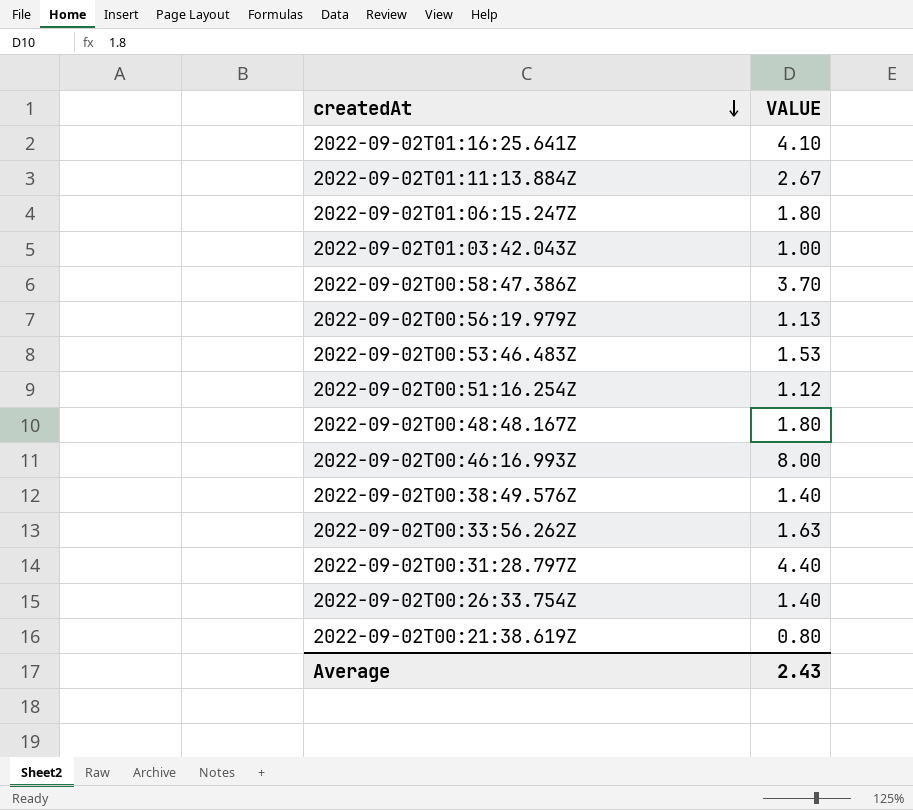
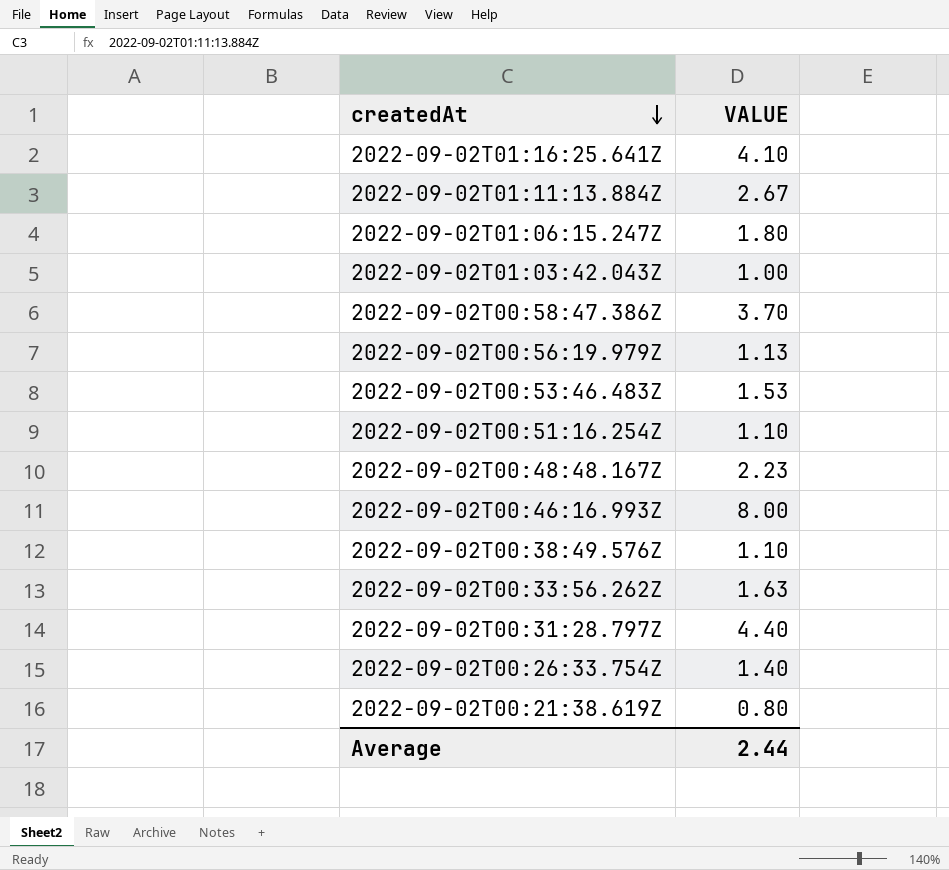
2022-09-02T00:51:16.254Z | VALUE: 1.12 -> 1.10
2022-09-02T00:48:48.167Z | VALUE: 1.80 -> 2.23
2022-09-02T00:38:49.576Z | VALUE: 1.40 -> 1.10
Average | VALUE: 2.43 -> 2.44

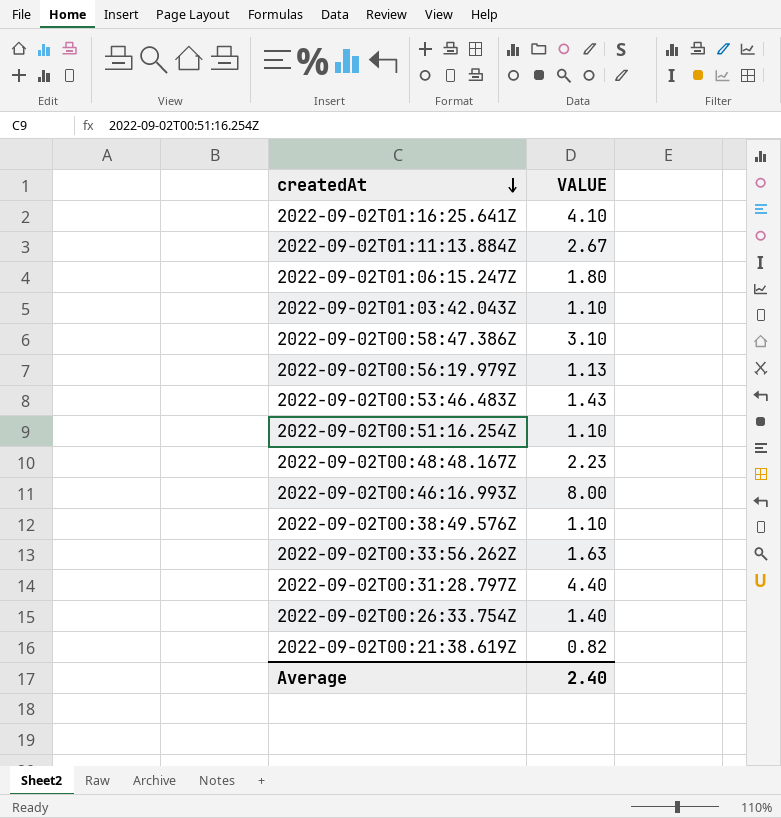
2022-09-02T01:03:42.043Z | VALUE: 1.00 -> 1.10
2022-09-02T00:58:47.386Z | VALUE: 3.70 -> 3.10
2022-09-02T00:53:46.483Z | VALUE: 1.53 -> 1.43
2022-09-02T00:21:38.619Z | VALUE: 0.80 -> 0.82
Average | VALUE: 2.44 -> 2.40

